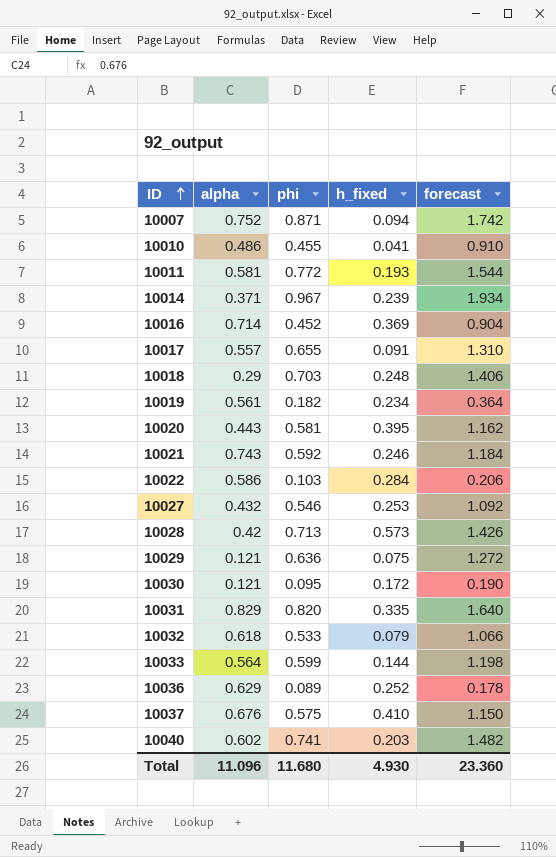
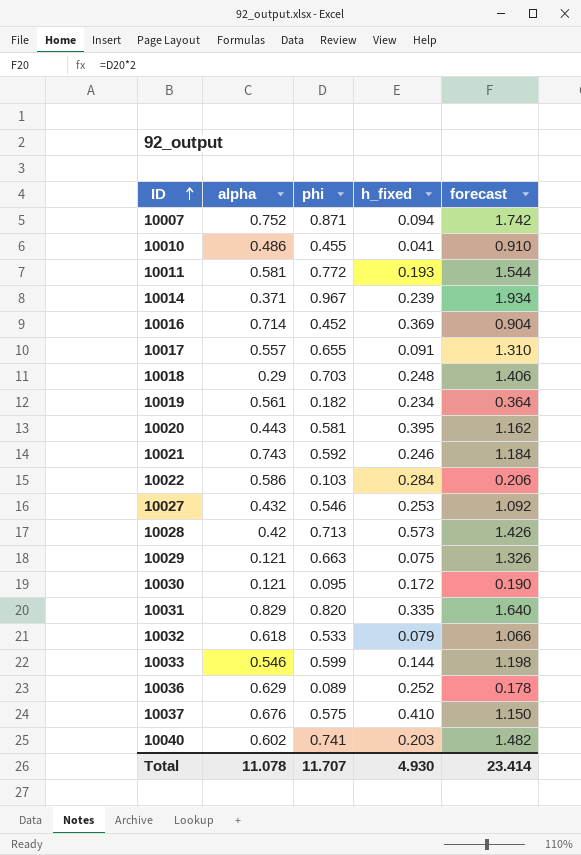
10029 | phi: 0.636 -> 0.663
10029 | forecast: 1.272 -> 1.326
10033 | alpha: 0.564 -> 0.546
Total | alpha: 11.096 -> 11.078
Total | phi: 11.680 -> 11.707
Total | forecast: 23.360 -> 23.414

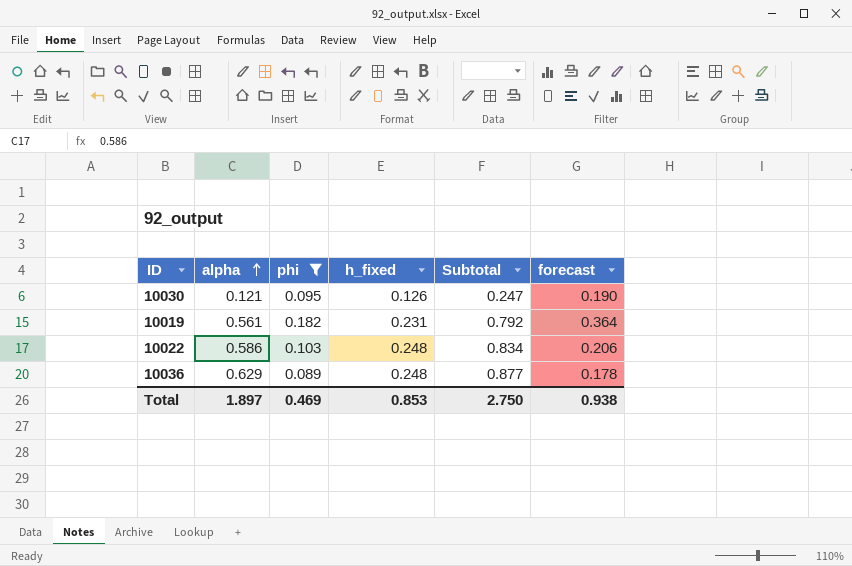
filter: none -> phi <= 0.182
row order: ID ascending -> alpha ascending
column Subtotal | formula: none -> [alpha] + [h_fixed]
10030 | h_fixed: 0.172 -> 0.126
10019 | h_fixed: 0.234 -> 0.231
10022 | h_fixed: 0.284 -> 0.248
10036 | h_fixed: 0.252 -> 0.248
Total | alpha: 11.078 -> 1.897
Total | phi: 11.707 -> 0.469
Total | h_fixed: 4.930 -> 0.853
Total | forecast: 23.414 -> 0.938

